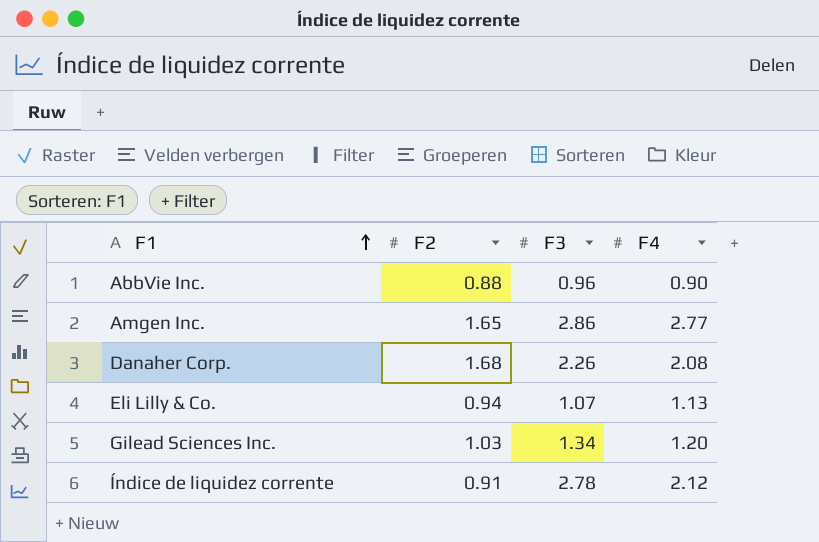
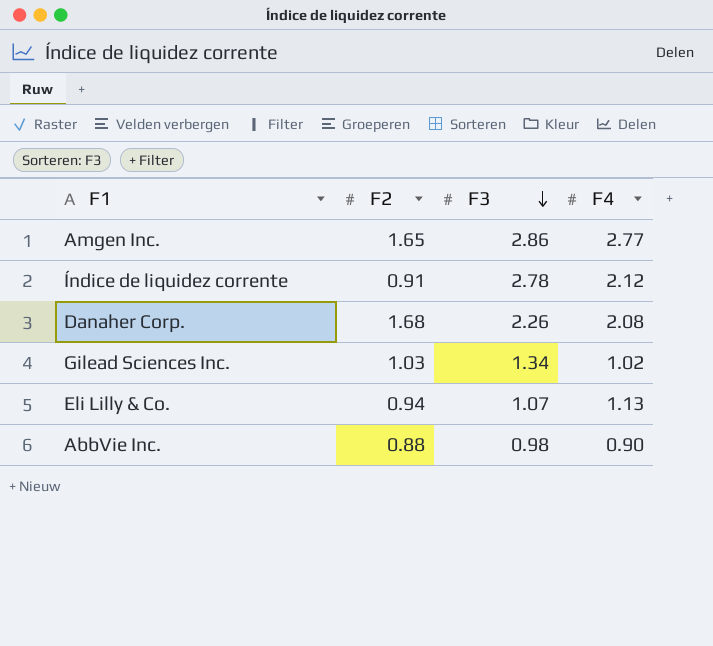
row order: F1 ascending -> F3 descending
Gilead Sciences Inc. | F4: 1.20 -> 1.02
AbbVie Inc. | F3: 0.96 -> 0.98

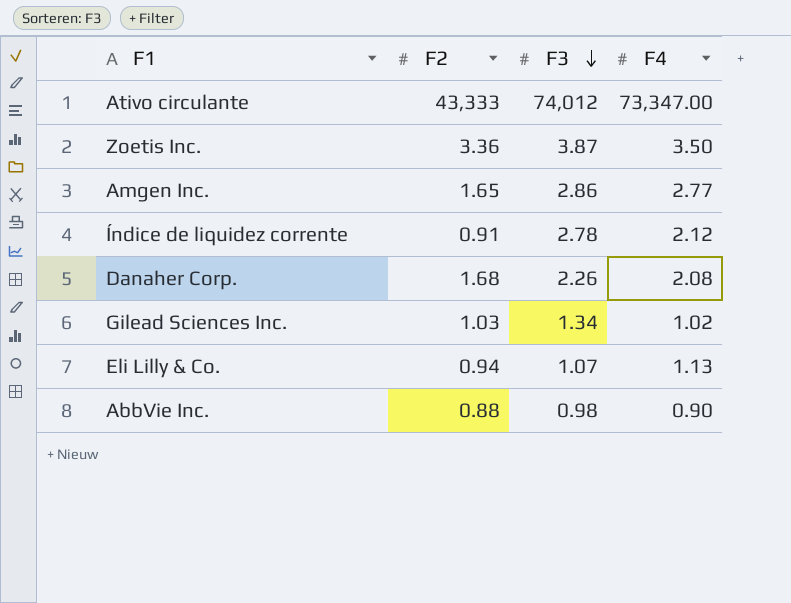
row Ativo circulante: none -> 43,333 | 74,012 | 73,347.00
row Zoetis Inc.: none -> 3.36 | 3.87 | 3.50

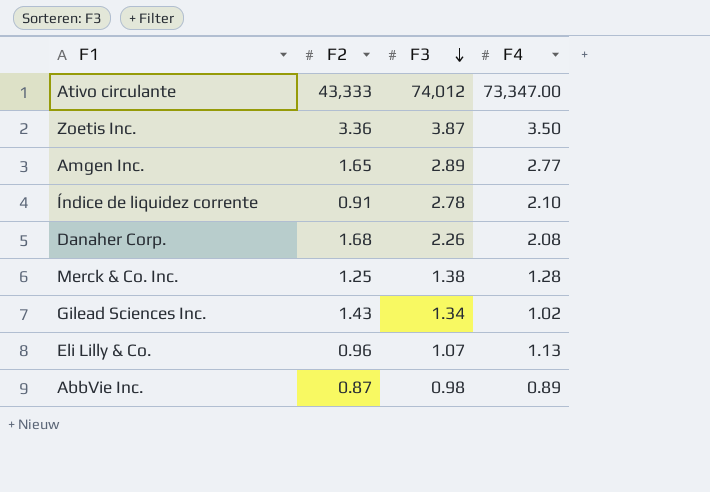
Amgen Inc. | F3: 2.86 -> 2.89
Índice de liquidez corrente | F4: 2.12 -> 2.10
row Merck & Co. Inc.: none -> 1.25 | 1.38 | 1.28
Gilead Sciences Inc. | F2: 1.03 -> 1.43
Eli Lilly & Co. | F2: 0.94 -> 0.96
AbbVie Inc. | F2: 0.88 -> 0.87
AbbVie Inc. | F4: 0.90 -> 0.89

